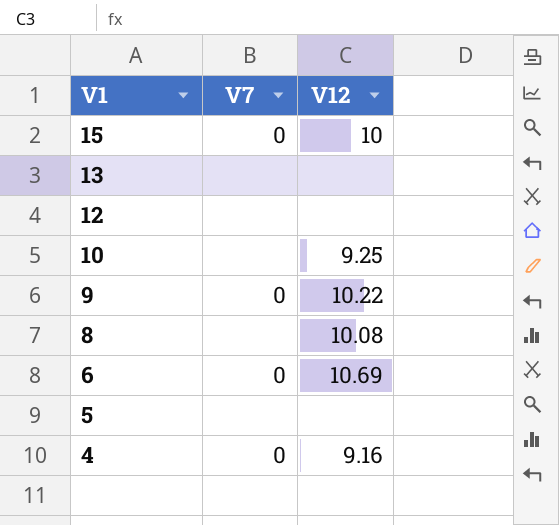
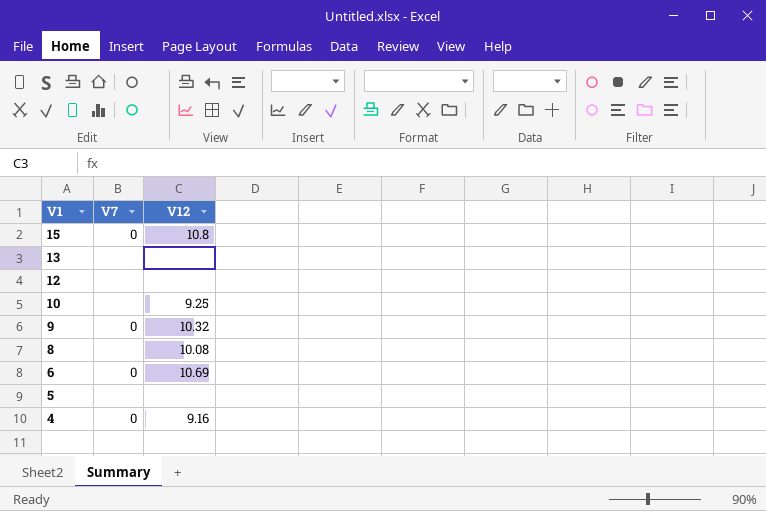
15 | V12: 10 -> 10.8
9 | V12: 10.22 -> 10.32

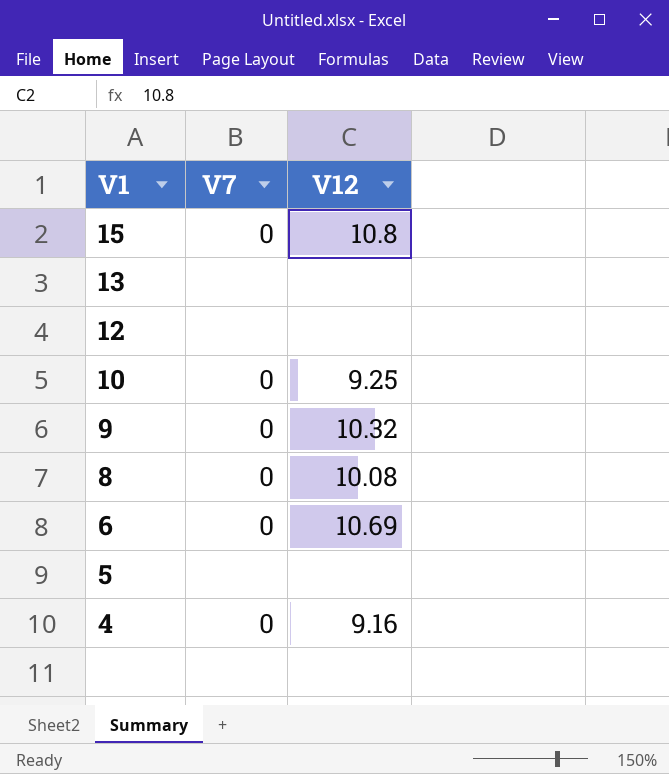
10 | V7: none -> 0
8 | V7: none -> 0

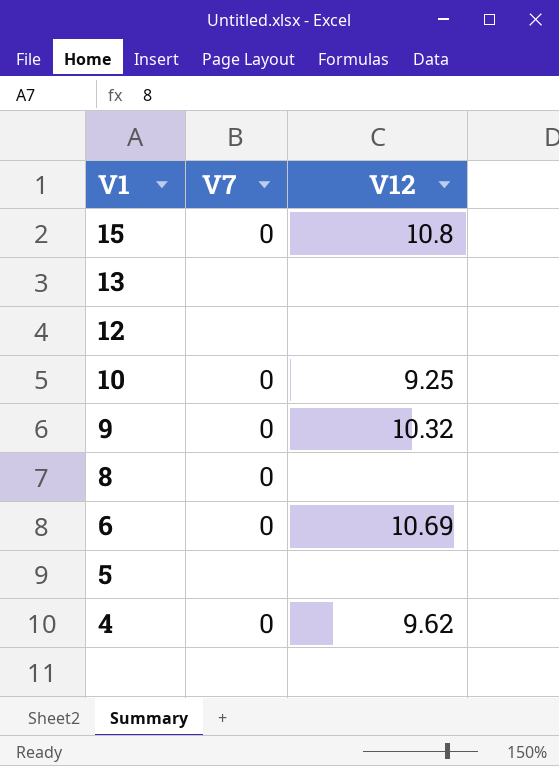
8 | V12: 10.08 -> none
4 | V12: 9.16 -> 9.62

